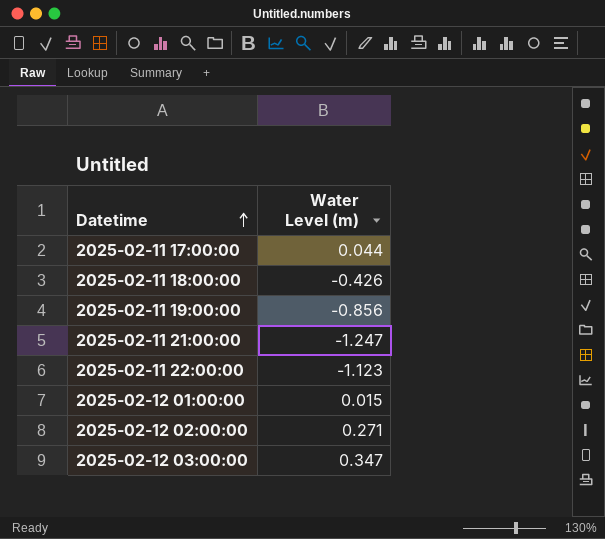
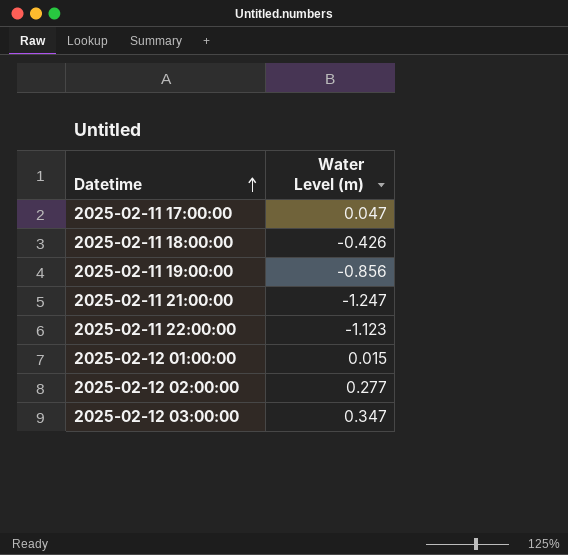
2025-02-11 17:00:00 | Water Level (m): 0.044 -> 0.047
2025-02-12 02:00:00 | Water Level (m): 0.271 -> 0.277

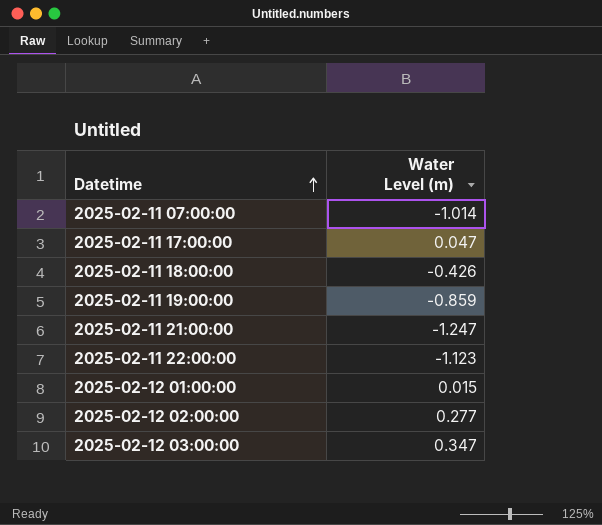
row 2025-02-11 07:00:00: none -> -1.014
2025-02-11 19:00:00 | Water Level (m): -0.856 -> -0.859

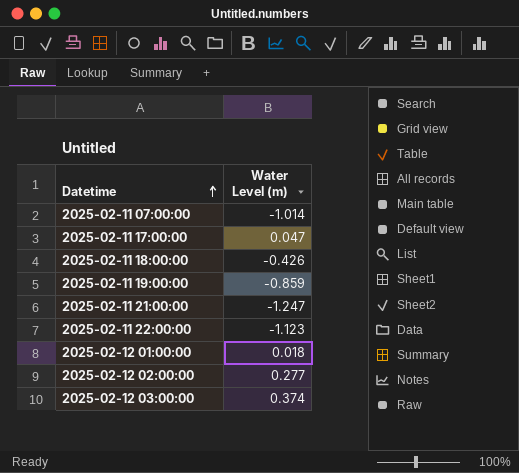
2025-02-12 01:00:00 | Water Level (m): 0.015 -> 0.018
2025-02-12 03:00:00 | Water Level (m): 0.347 -> 0.374

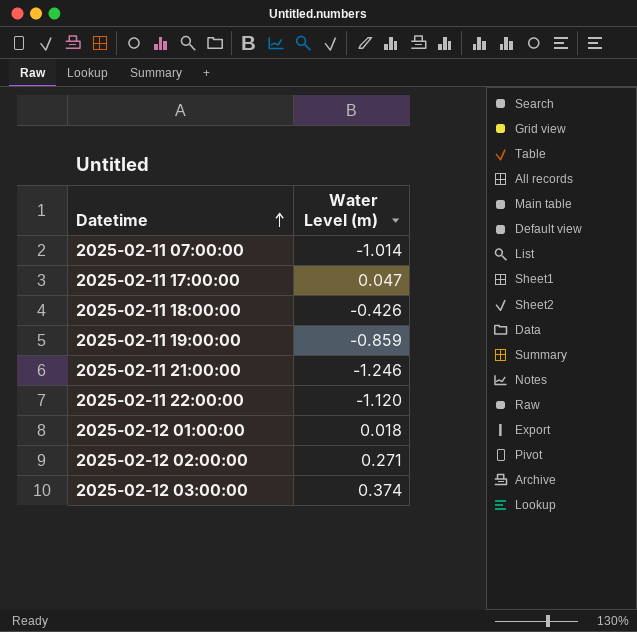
2025-02-11 21:00:00 | Water Level (m): -1.247 -> -1.246
2025-02-11 22:00:00 | Water Level (m): -1.123 -> -1.120
2025-02-12 02:00:00 | Water Level (m): 0.277 -> 0.271

